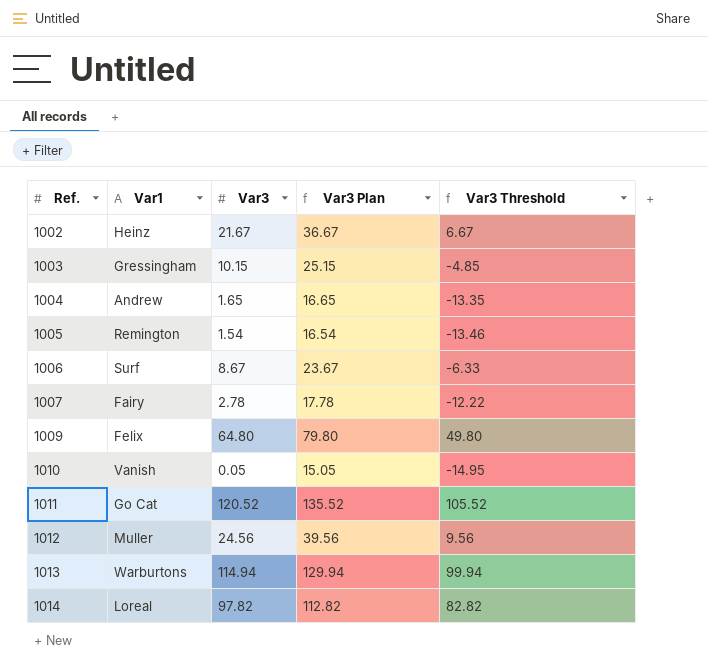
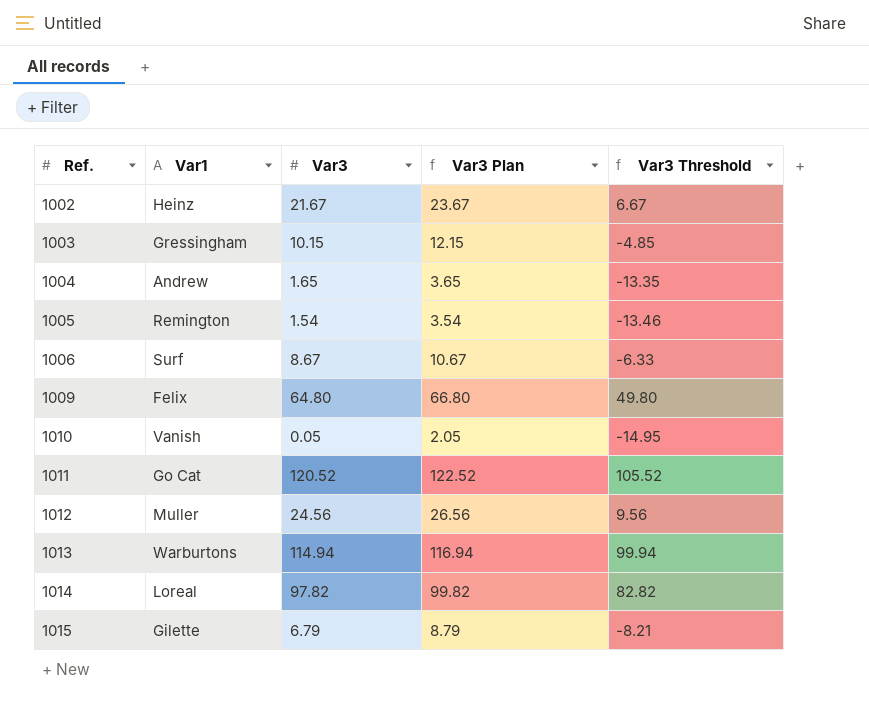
column Var3 Plan | formula: [Var3] + 15 -> [Var3] + 2
row 1007: Fairy | 2.78 | 17.78 | -12.22 -> none
row 1015: none -> Gilette | 6.79 | 8.79 | -8.21

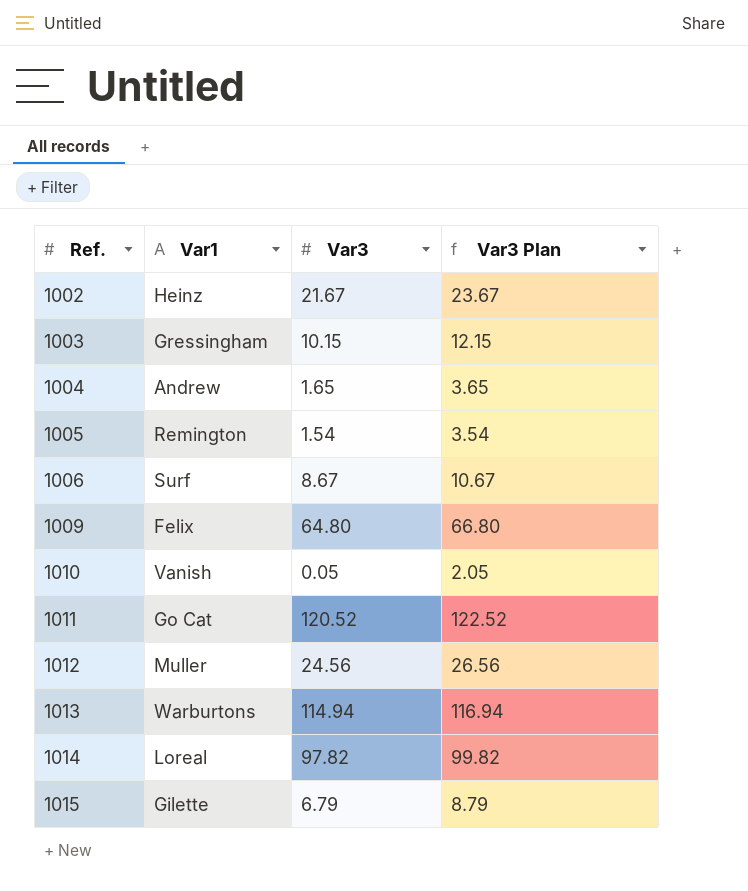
column Var3 Threshold | formula: [Var3] - 15 -> none

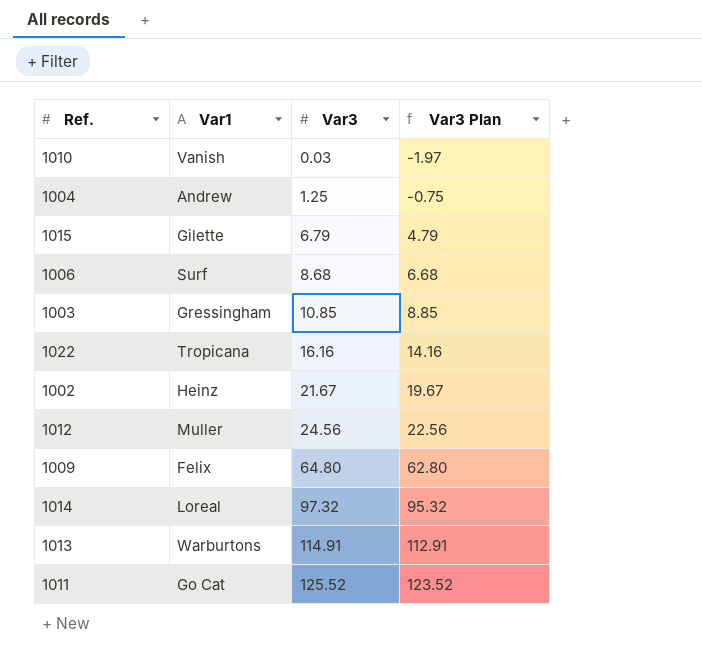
row order: Ref. ascending -> Var3 ascending
column Var3 Plan | formula: [Var3] + 2 -> [Var3] - 2
row 1005: Remington | 1.54 | 3.54 -> none
1010 | Var3: 0.05 -> 0.03
1004 | Var3: 1.65 -> 1.25
1006 | Var3: 8.67 -> 8.68
1003 | Var3: 10.15 -> 10.85
row 1022: none -> Tropicana | 16.16 | 14.16
1014 | Var3: 97.82 -> 97.32
1013 | Var3: 114.94 -> 114.91
1011 | Var3: 120.52 -> 125.52

